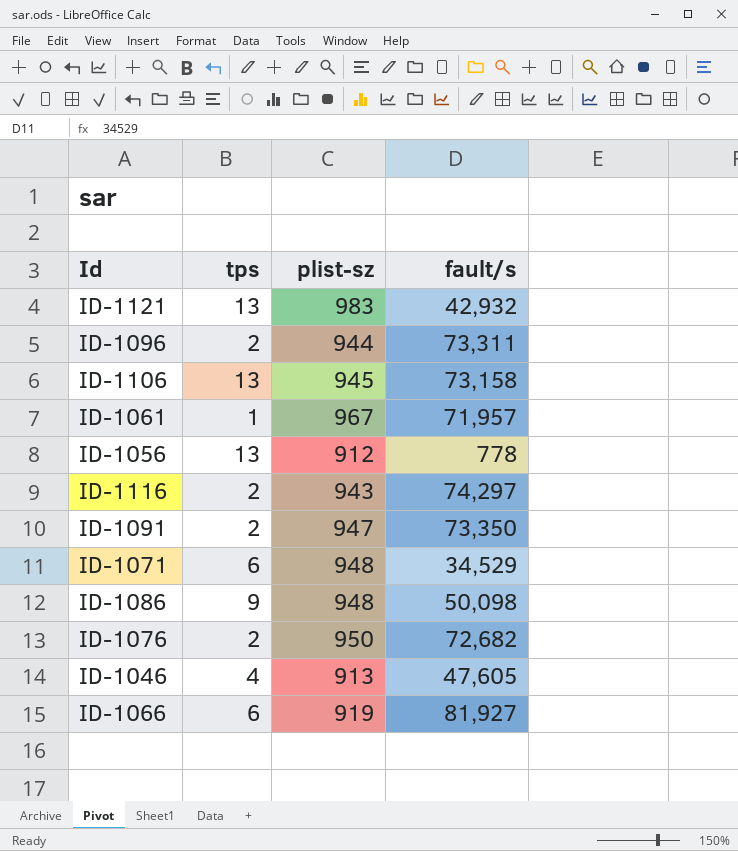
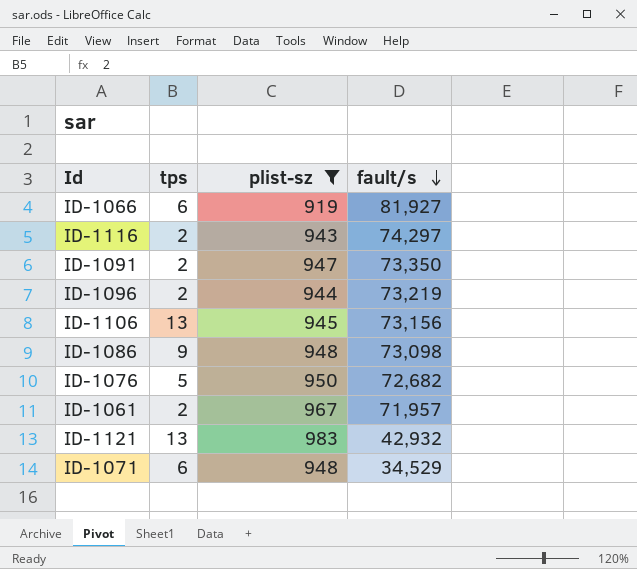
filter: none -> plist-sz >= 919
row order: none -> fault/s descending
ID-1096 | fault/s: 73,311 -> 73,219
ID-1106 | fault/s: 73,158 -> 73,156
ID-1086 | fault/s: 50,098 -> 73,098
ID-1076 | tps: 2 -> 5
ID-1061 | tps: 1 -> 2

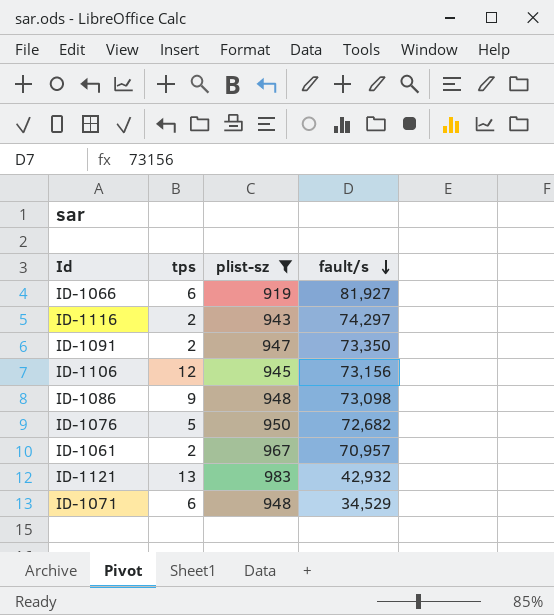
row ID-1096: 2 | 944 | 73,219 -> none
ID-1106 | tps: 13 -> 12
ID-1061 | fault/s: 71,957 -> 70,957

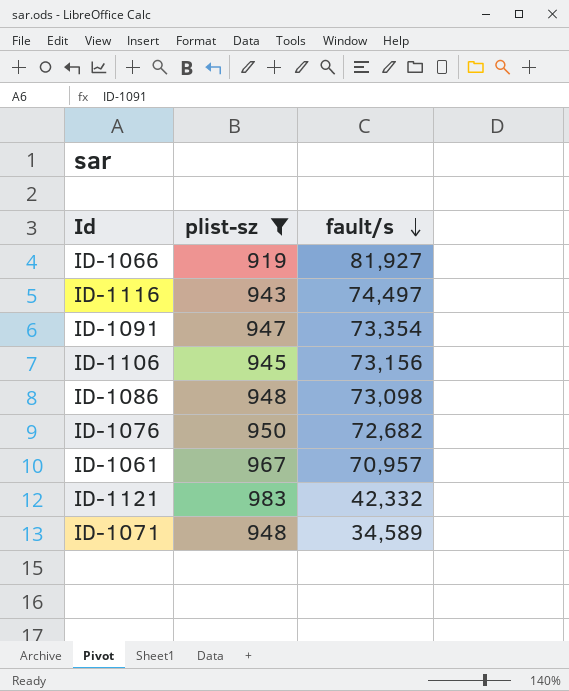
column tps | position: 2 -> none
ID-1116 | fault/s: 74,297 -> 74,497
ID-1091 | fault/s: 73,350 -> 73,354
ID-1121 | fault/s: 42,932 -> 42,332
ID-1071 | fault/s: 34,529 -> 34,589

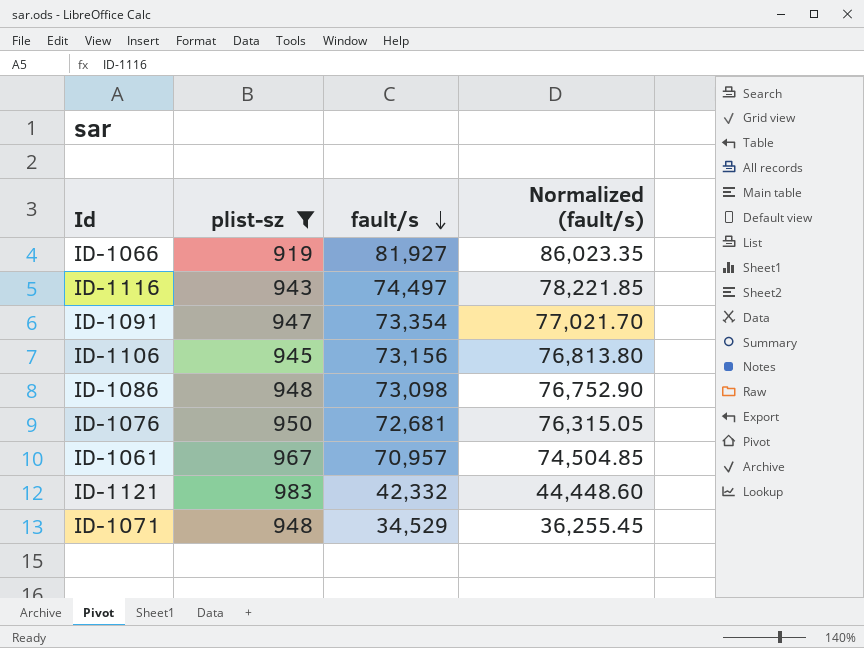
column Normalized (fault/s) | formula: none -> [fault/s] * 1.05
ID-1076 | fault/s: 72,682 -> 72,681
ID-1071 | fault/s: 34,589 -> 34,529

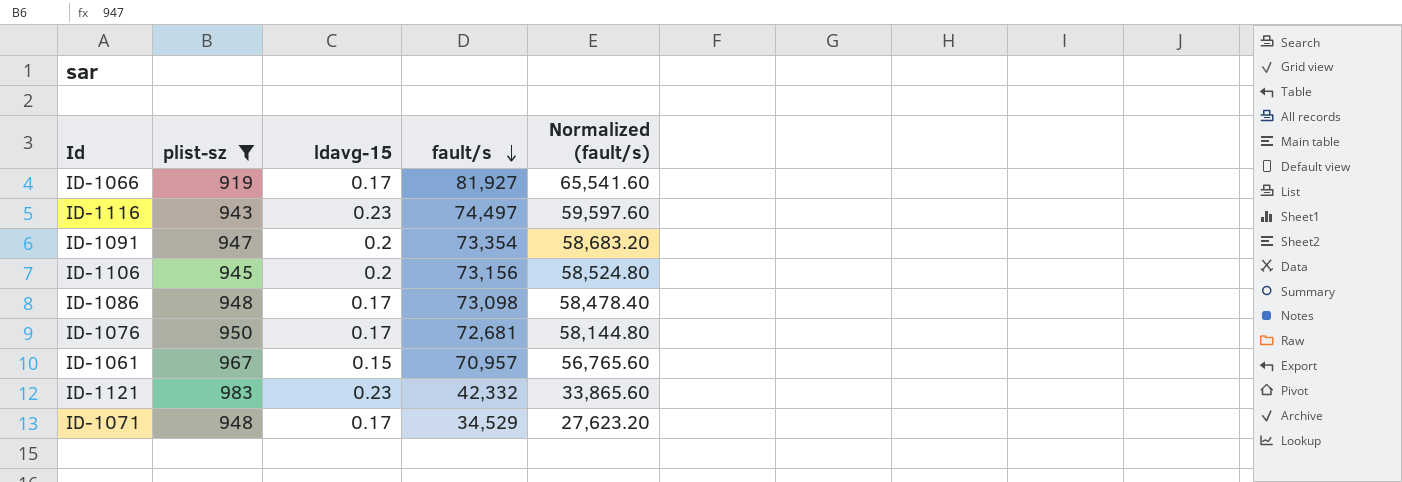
column ldavg-15 | position: none -> 3
column Normalized (fault/s) | formula: [fault/s] * 1.05 -> [fault/s] * 0.8

